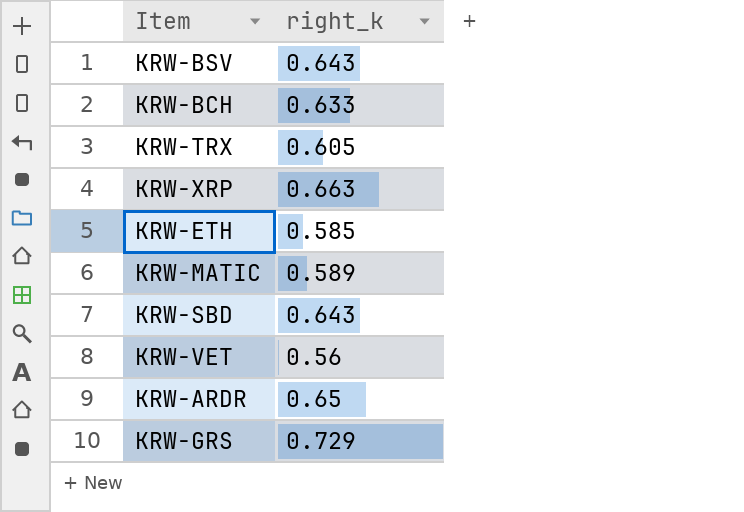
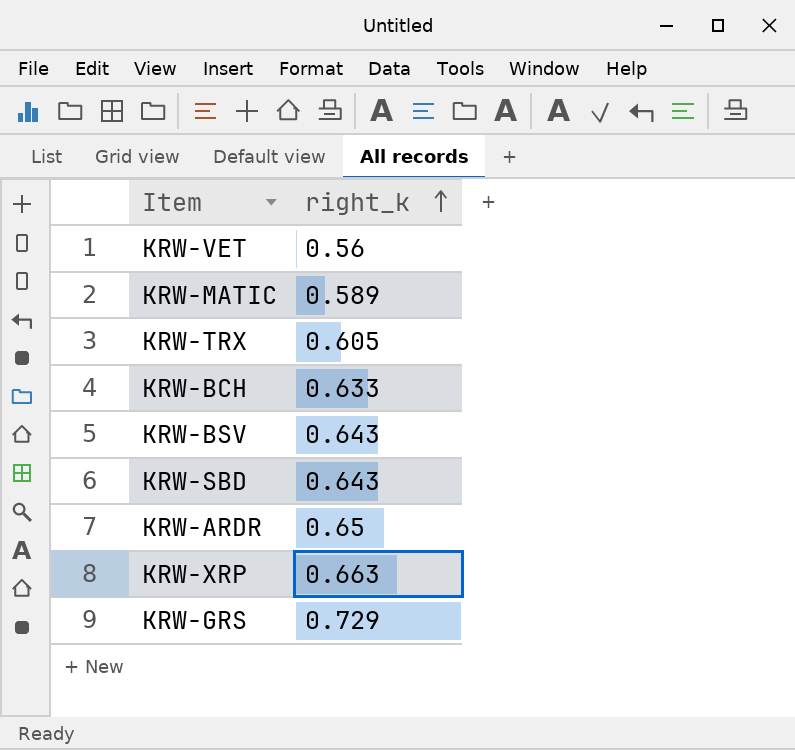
row order: none -> right_k ascending
row KRW-ETH: 0.585 -> none

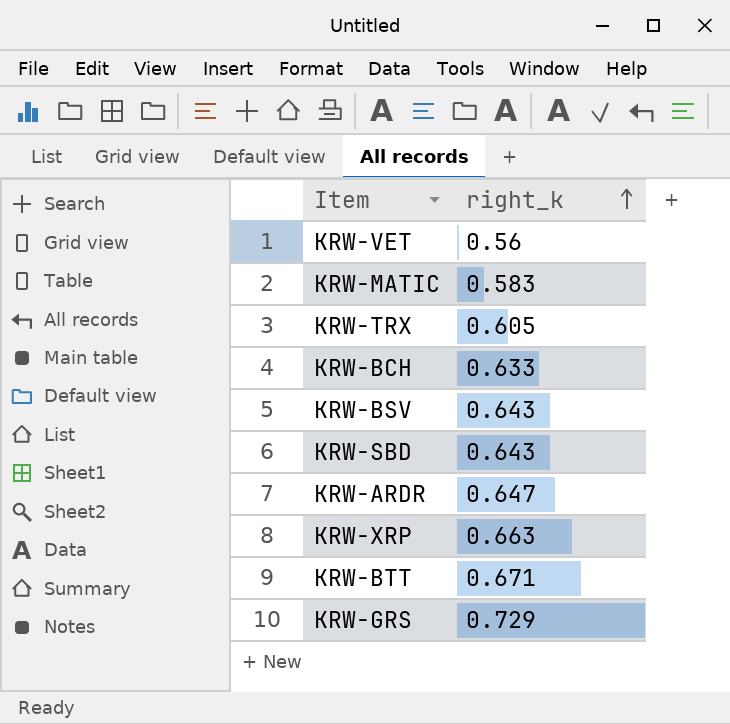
KRW-MATIC | right_k: 0.589 -> 0.583
KRW-ARDR | right_k: 0.65 -> 0.647
row KRW-BTT: none -> 0.671

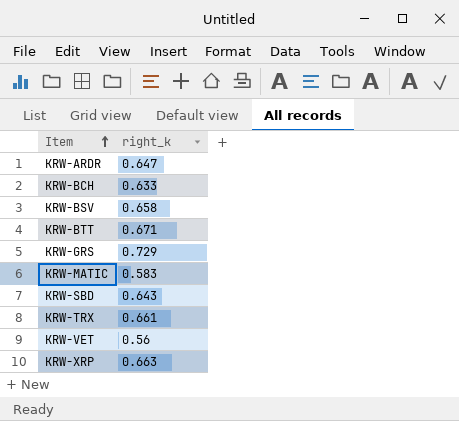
row order: right_k ascending -> Item ascending
KRW-BSV | right_k: 0.643 -> 0.658
KRW-TRX | right_k: 0.605 -> 0.661

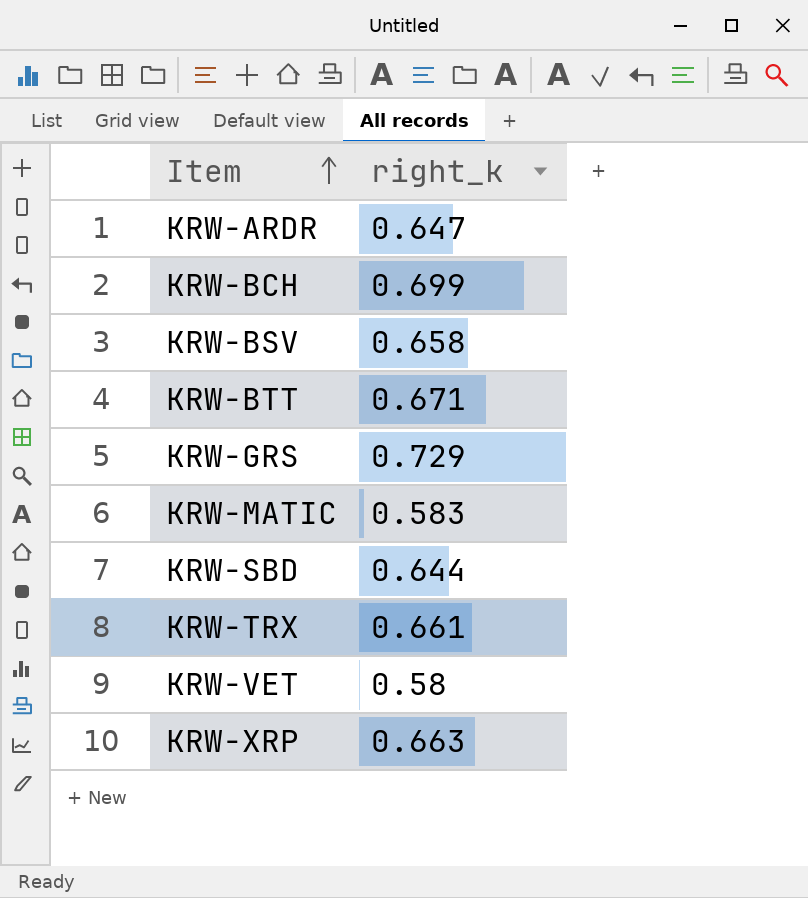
KRW-BCH | right_k: 0.633 -> 0.699
KRW-SBD | right_k: 0.643 -> 0.644
KRW-VET | right_k: 0.56 -> 0.58

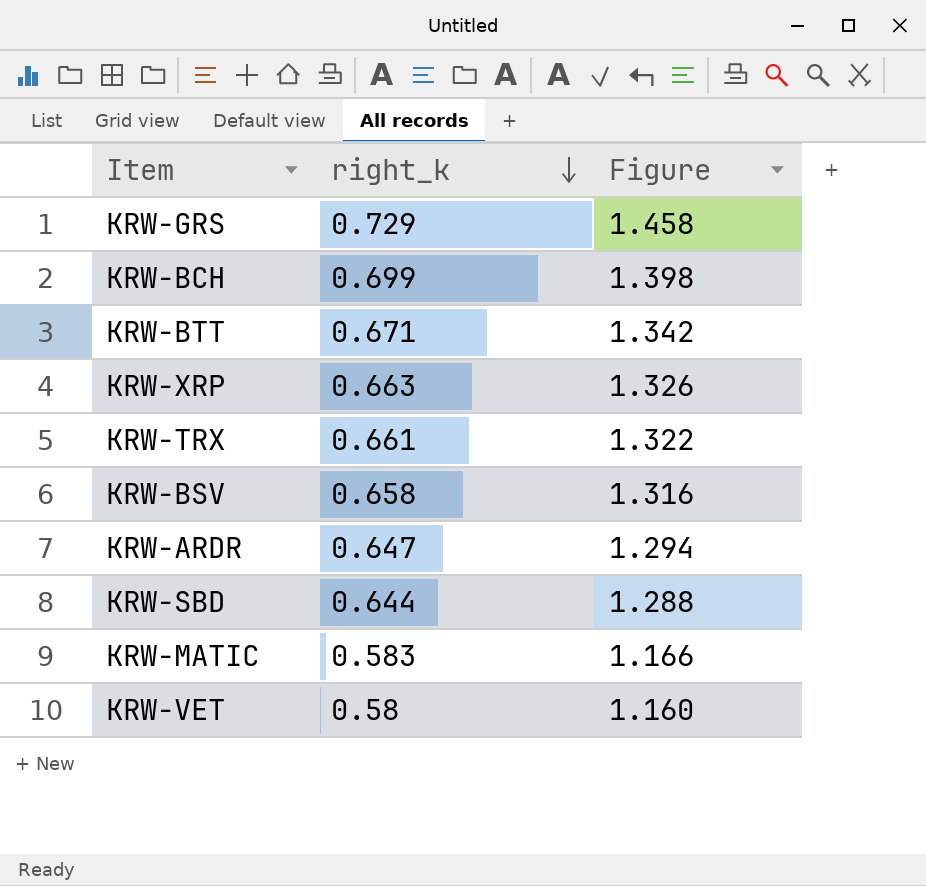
row order: Item ascending -> right_k descending
column Figure | formula: none -> [right_k] * 2

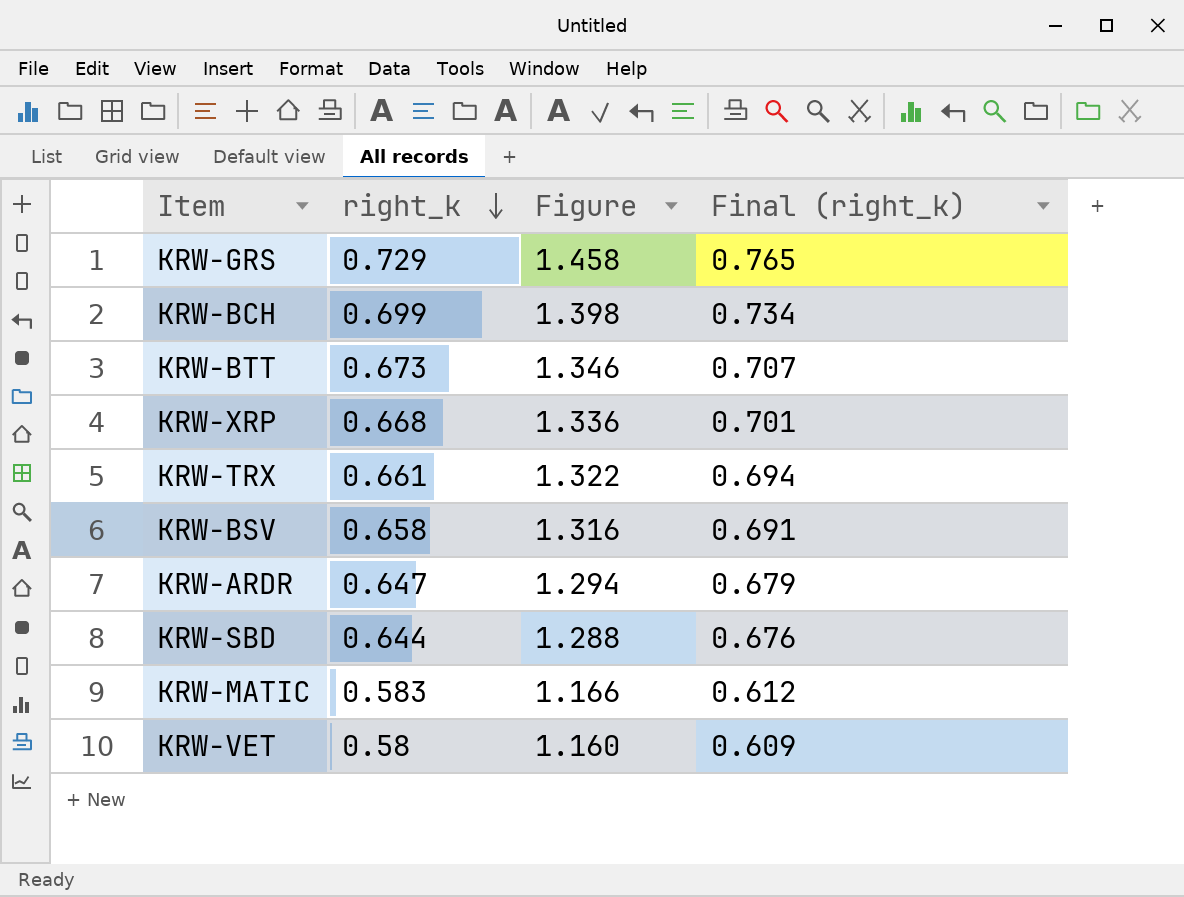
column Final (right_k) | formula: none -> [right_k] * 1.05
KRW-BTT | right_k: 0.671 -> 0.673
KRW-BTT | Figure: 1.342 -> 1.346
KRW-XRP | right_k: 0.663 -> 0.668
KRW-XRP | Figure: 1.326 -> 1.336

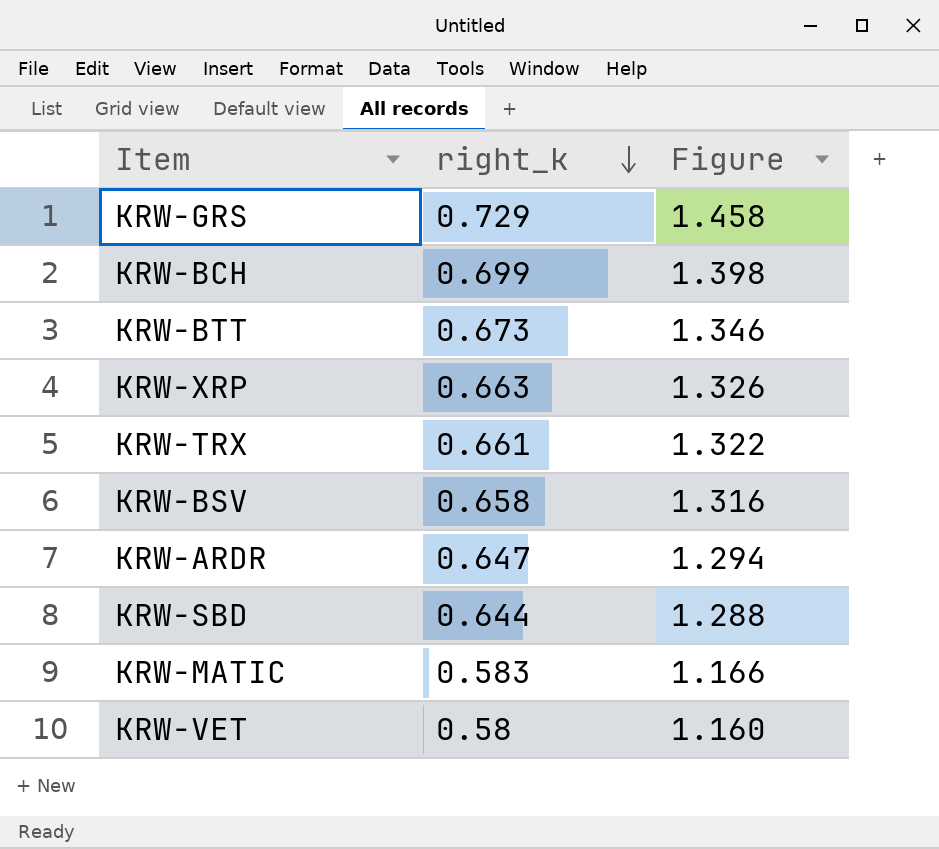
column Final (right_k) | formula: [right_k] * 1.05 -> none
KRW-XRP | right_k: 0.668 -> 0.663
KRW-XRP | Figure: 1.336 -> 1.326

